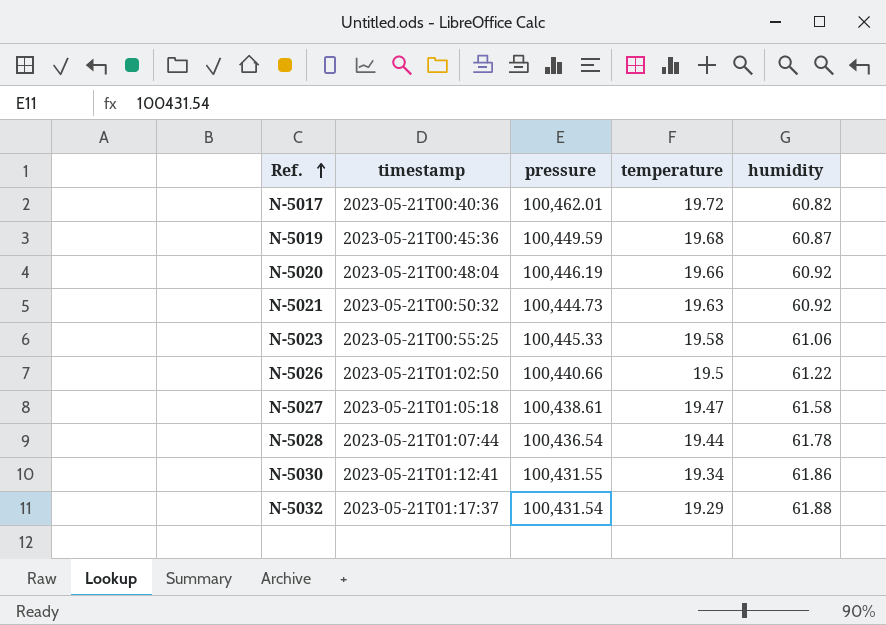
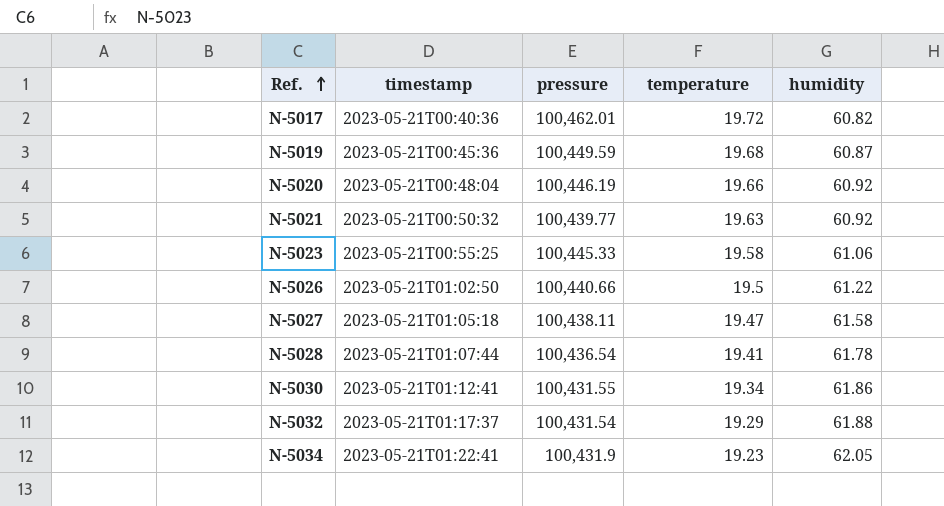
N-5021 | pressure: 100,444.73 -> 100,439.77
N-5027 | pressure: 100,438.61 -> 100,438.11
N-5028 | temperature: 19.44 -> 19.41
row N-5034: none -> 2023-05-21T01:22:41 | 100,431.9 | 19.23 | 62.05

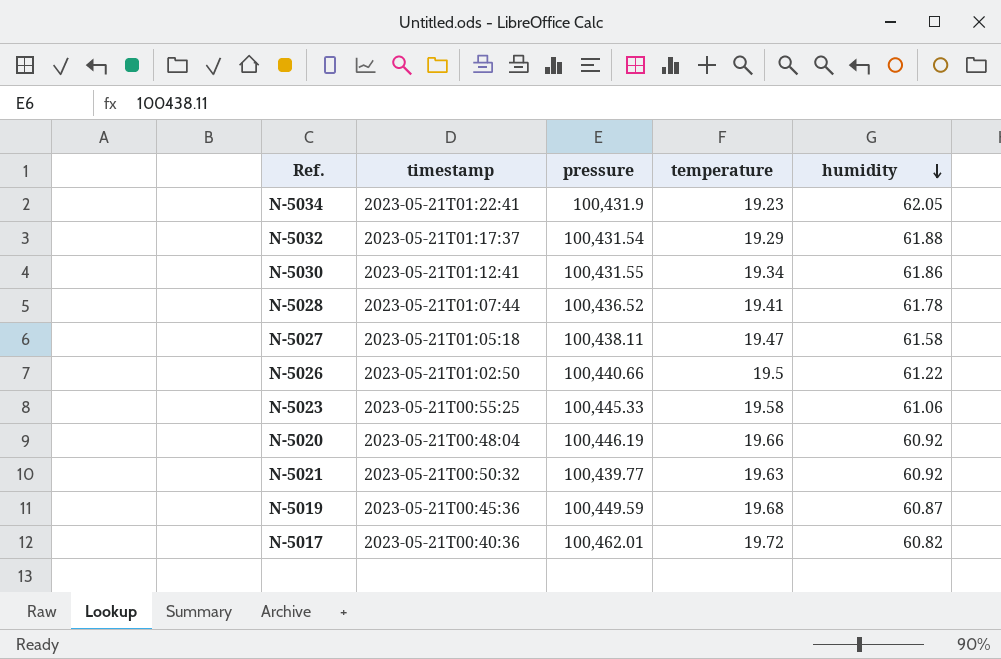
row order: Ref. ascending -> humidity descending
N-5028 | pressure: 100,436.54 -> 100,436.52

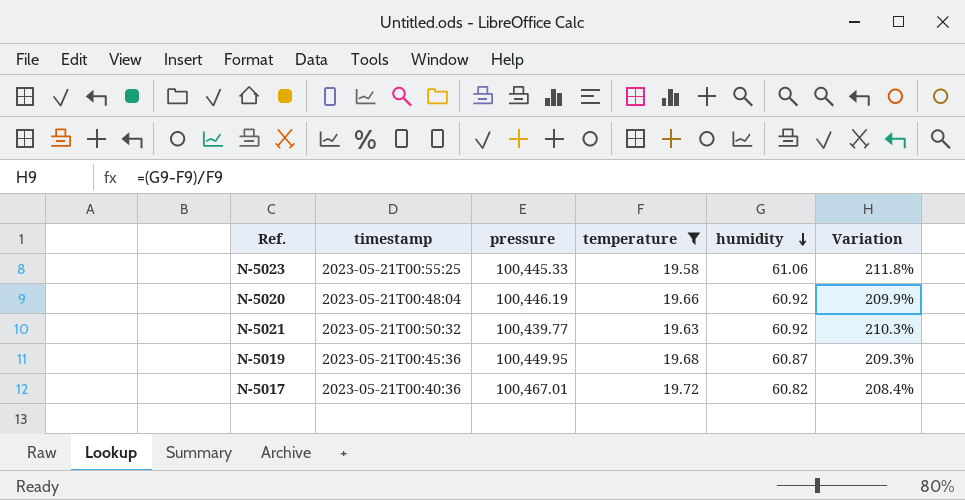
filter: none -> temperature >= 19.58
column Variation | formula: none -> ([humidity] - [temperature]) / [temperature]
N-5019 | pressure: 100,449.59 -> 100,449.95
N-5017 | pressure: 100,462.01 -> 100,467.01

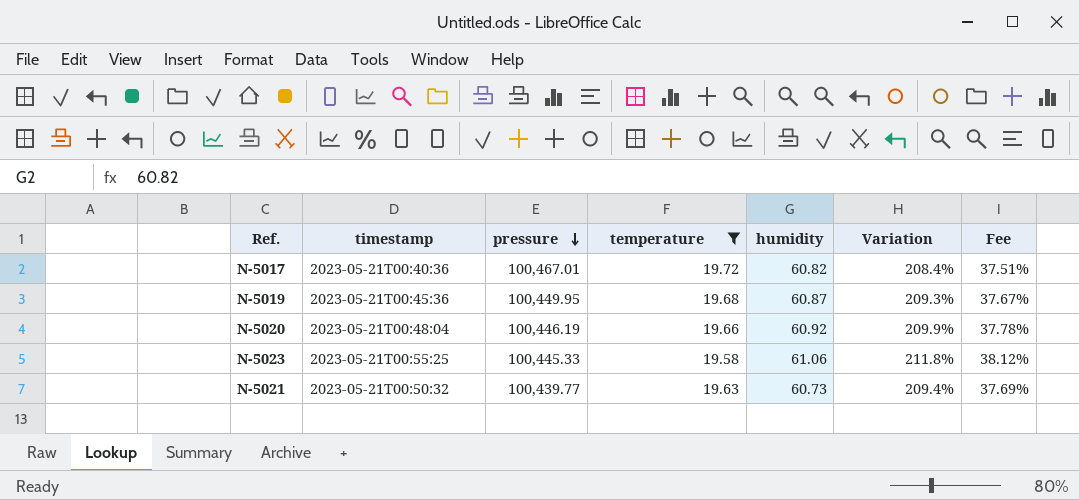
row order: humidity descending -> pressure descending
column Fee | formula: none -> [Variation] * 0.18
N-5021 | humidity: 60.92 -> 60.73
N-5021 | Variation: 210.3% -> 209.4%

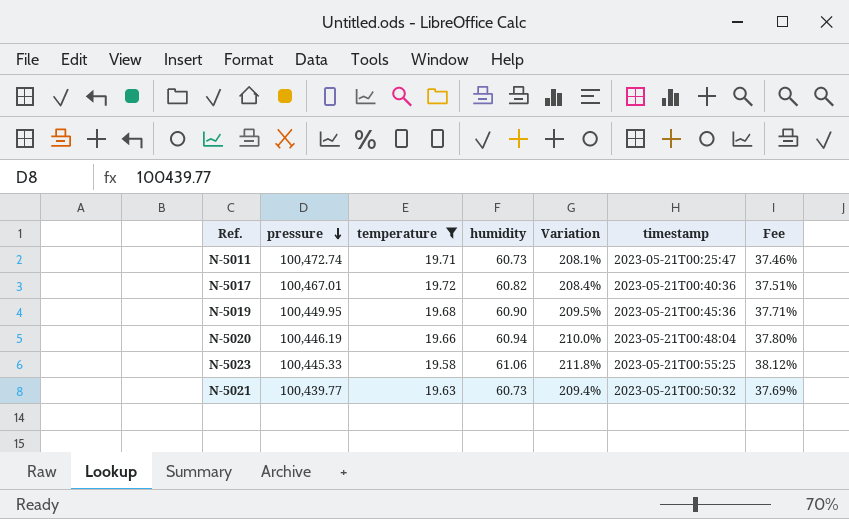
column timestamp | position: 2 -> 6
row N-5011: none -> 100,472.74 | 19.71 | 60.73 | 208.1% | 2023-05-21T00:25:47 | 37.46%
N-5019 | humidity: 60.87 -> 60.90
N-5019 | Variation: 209.3% -> 209.5%
N-5019 | Fee: 37.67% -> 37.71%
N-5020 | humidity: 60.92 -> 60.94
N-5020 | Variation: 209.9% -> 210.0%
N-5020 | Fee: 37.78% -> 37.80%

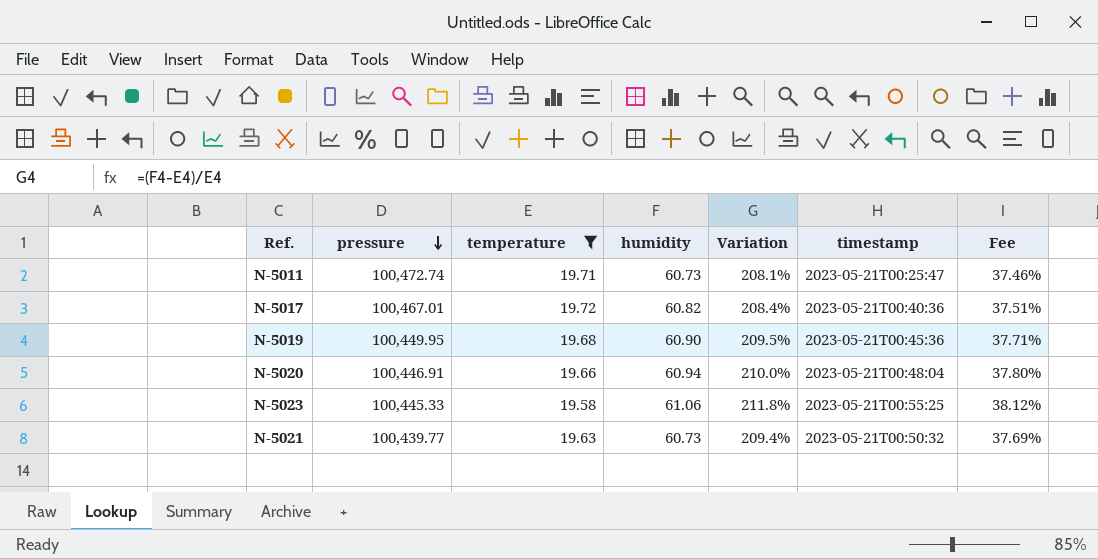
N-5020 | pressure: 100,446.19 -> 100,446.91

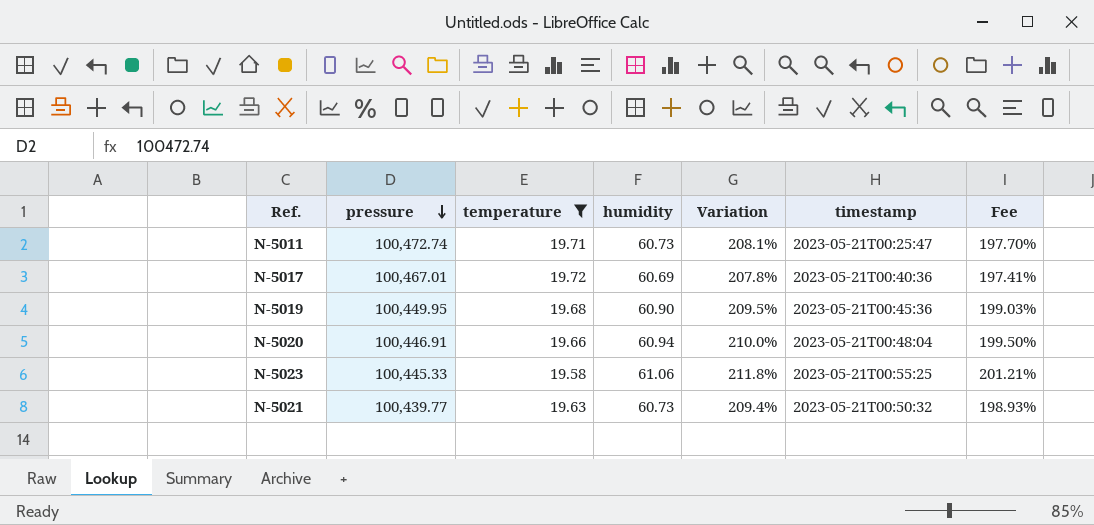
column Fee | formula: [Variation] * 0.18 -> [Variation] * 0.95
N-5017 | humidity: 60.82 -> 60.69
N-5017 | Variation: 208.4% -> 207.8%

